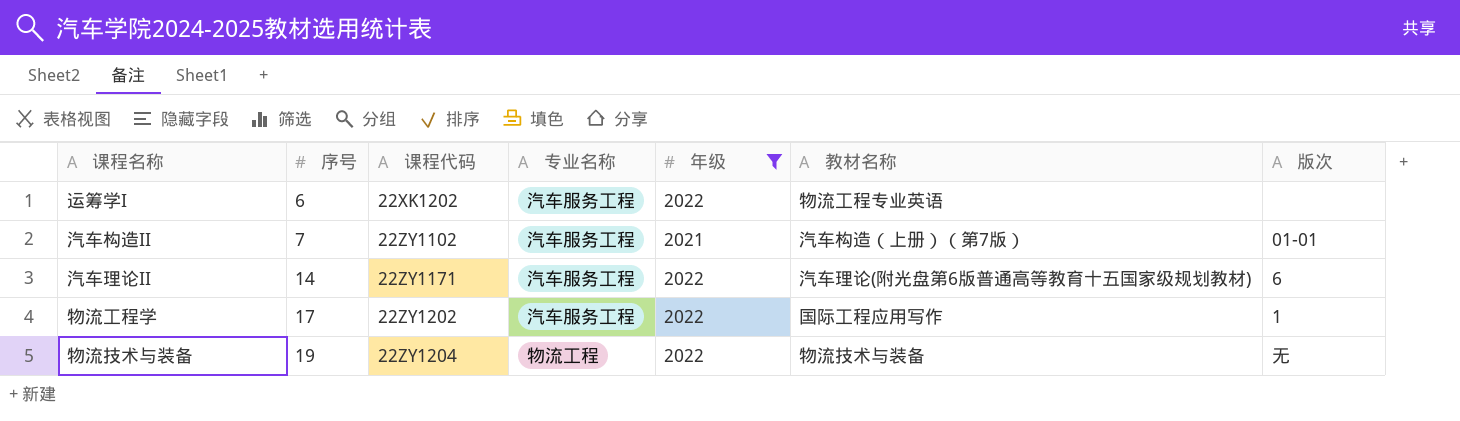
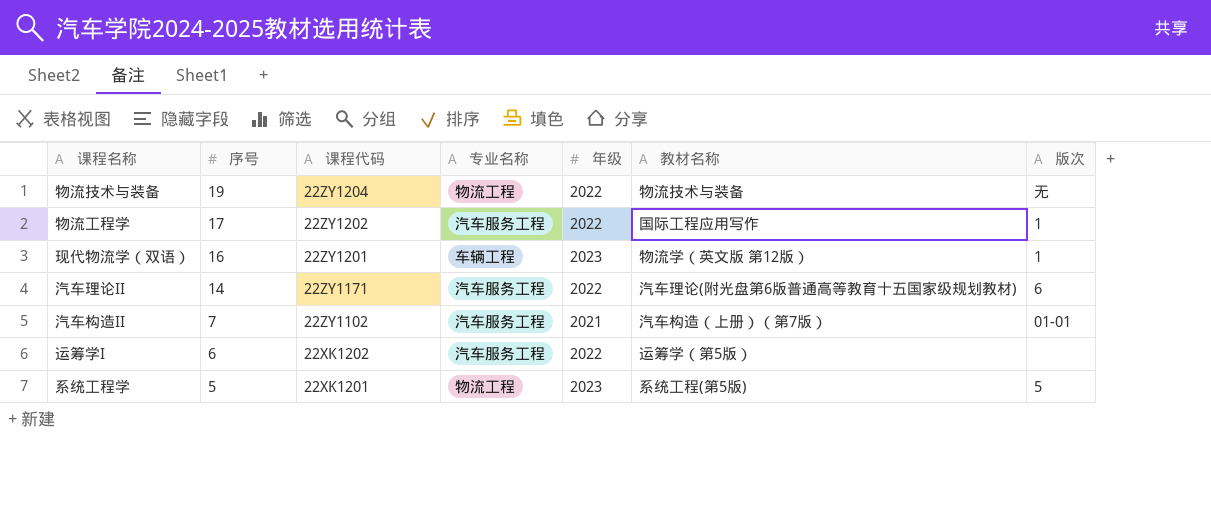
filter: 年级 != 2023 -> none
row order: 序号 ascending -> 序号 descending
运筹学I | 教材名称: 物流工程专业英语 -> 运筹学（第5版）

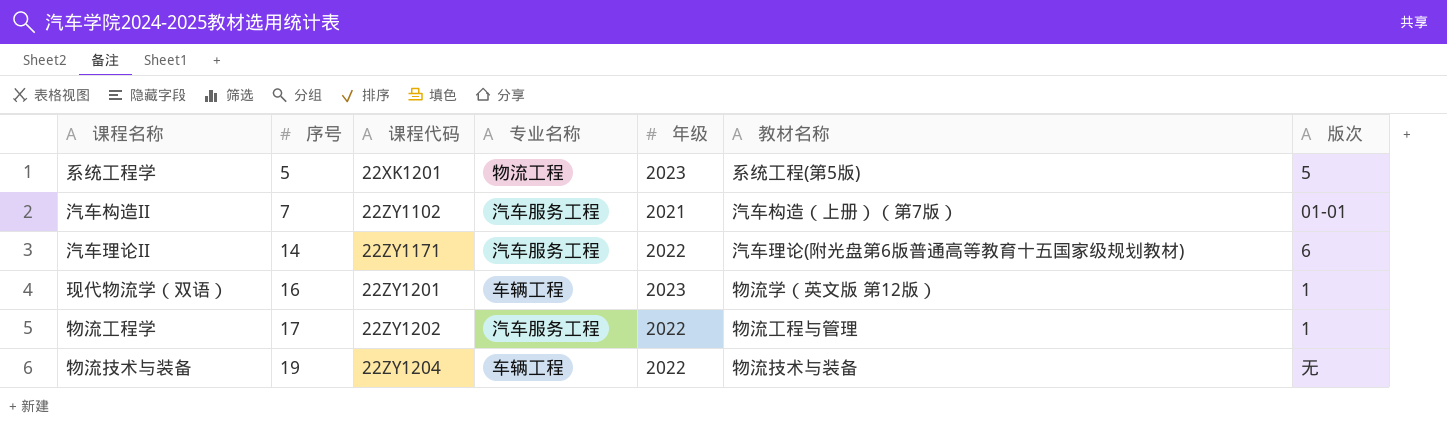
row order: 序号 descending -> 序号 ascending
row 运筹学I: 6 | 22XK1202 | 汽车服务工程 | 2022 | 运筹学（第5版） | none -> none
物流工程学 | 教材名称: 国际工程应用写作 -> 物流工程与管理
物流技术与装备 | 专业名称: 物流工程 -> 车辆工程

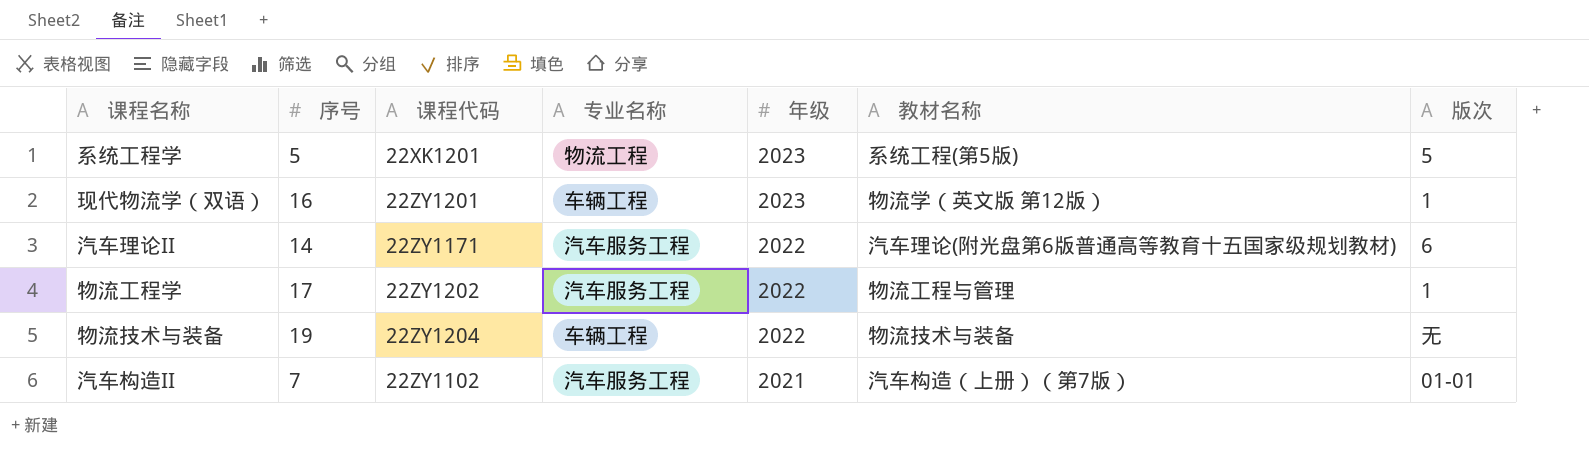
row order: 序号 ascending -> 年级 descending

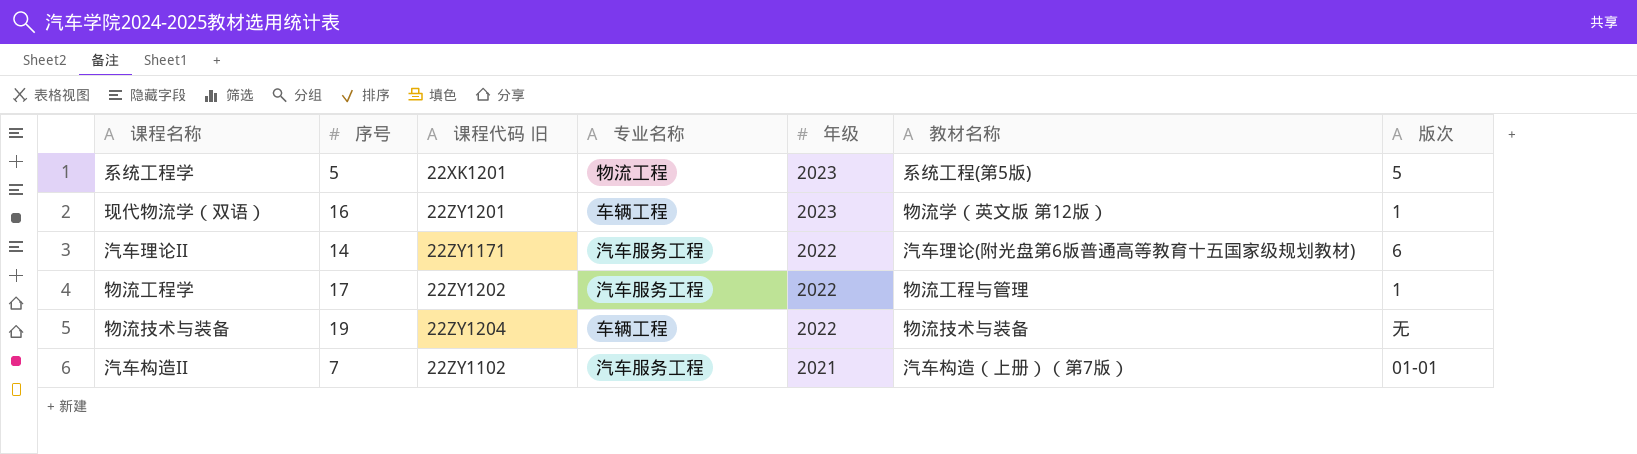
column name: 课程代码 -> 课程代码 旧

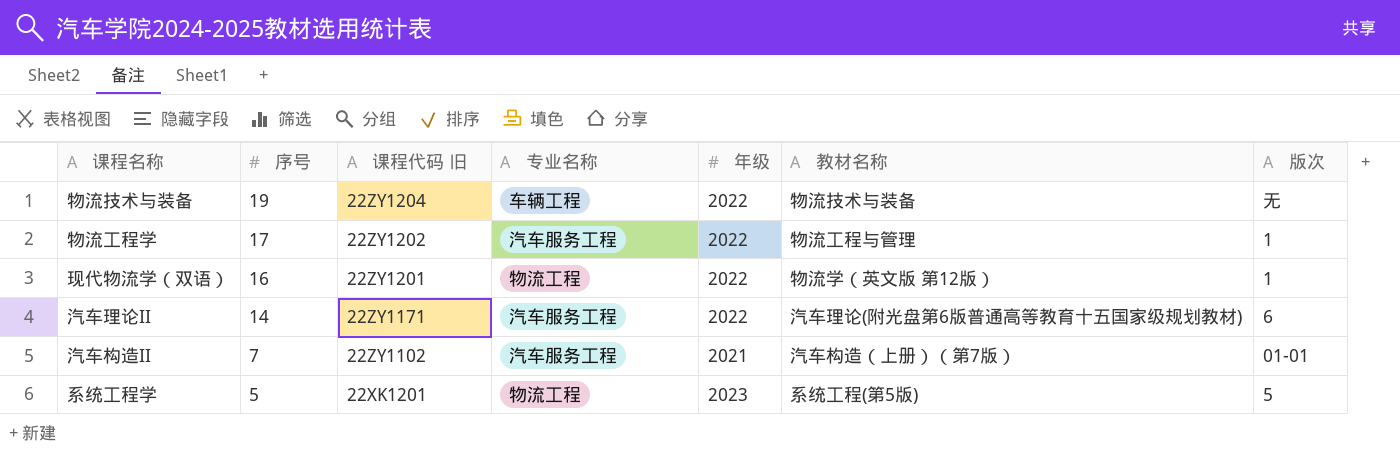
row order: 年级 descending -> 序号 descending
现代物流学（双语） | 专业名称: 车辆工程 -> 物流工程
现代物流学（双语） | 年级: 2023 -> 2022

